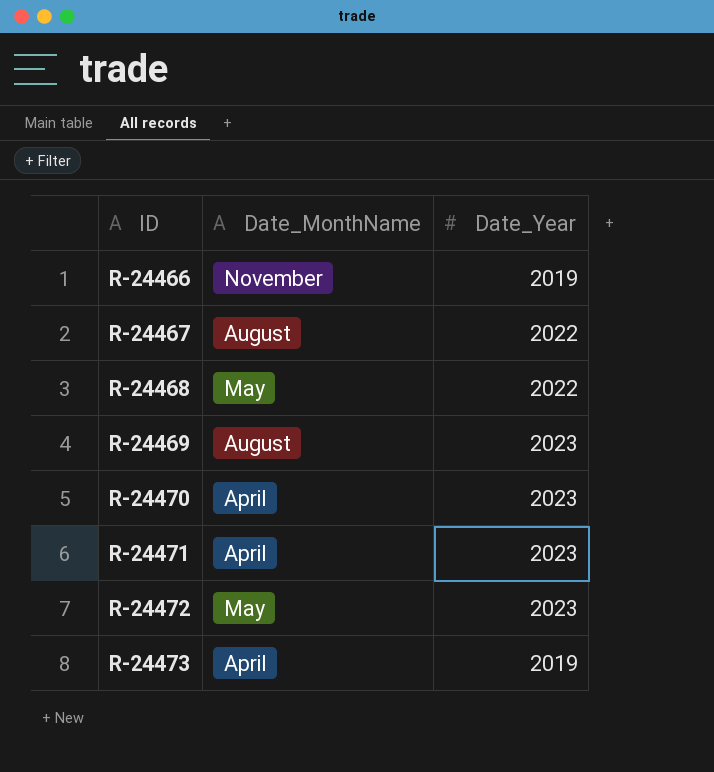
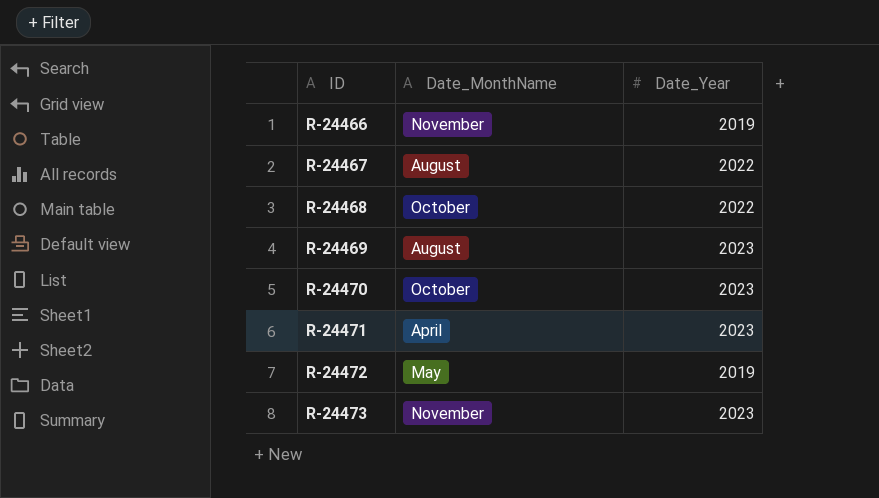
R-24468 | Date_MonthName: May -> October
R-24470 | Date_MonthName: April -> October
R-24472 | Date_Year: 2023 -> 2019
R-24473 | Date_MonthName: April -> November
R-24473 | Date_Year: 2019 -> 2023

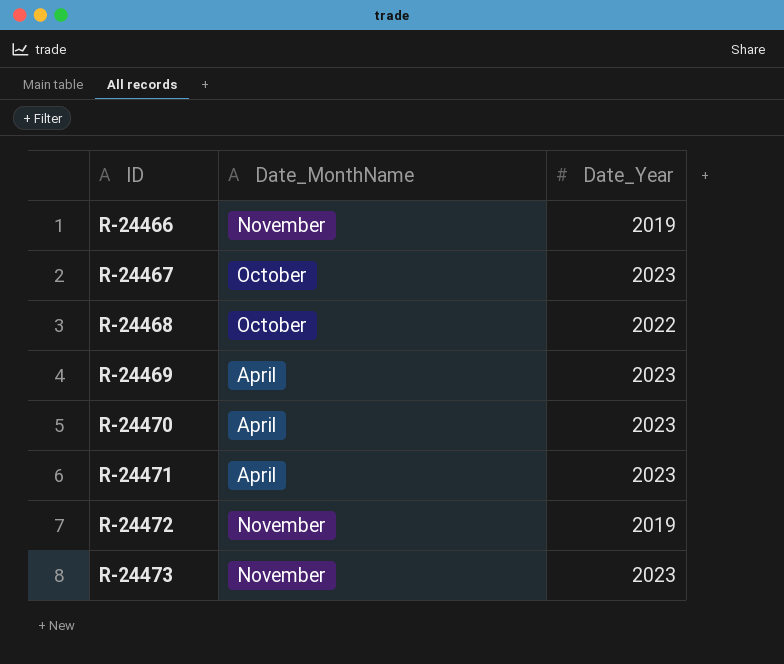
R-24467 | Date_MonthName: August -> October
R-24467 | Date_Year: 2022 -> 2023
R-24469 | Date_MonthName: August -> April
R-24470 | Date_MonthName: October -> April
R-24472 | Date_MonthName: May -> November

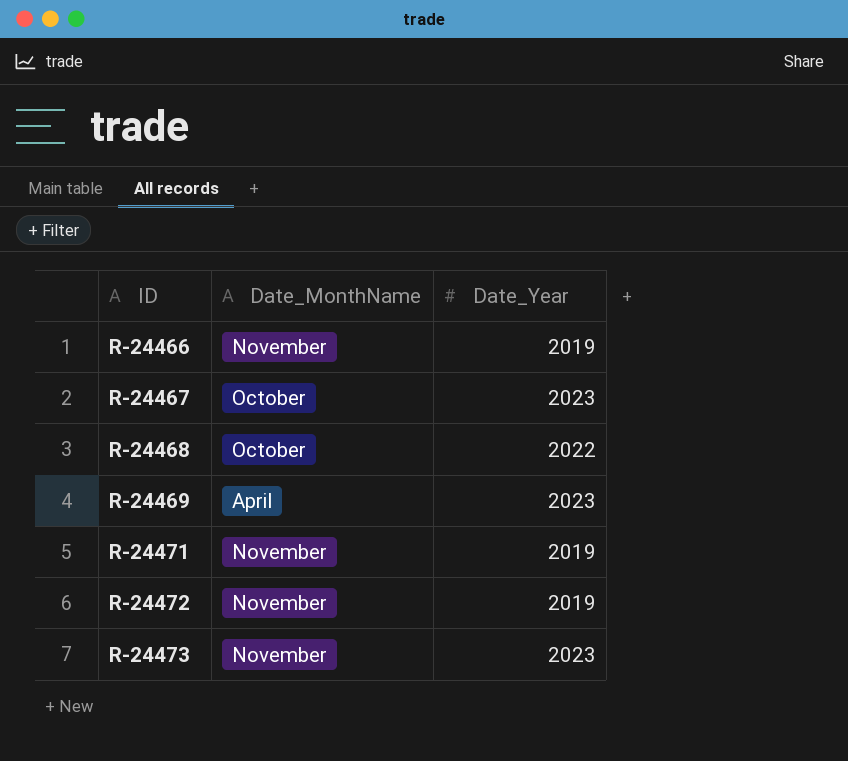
row R-24470: April | 2023 -> none
R-24471 | Date_MonthName: April -> November
R-24471 | Date_Year: 2023 -> 2019

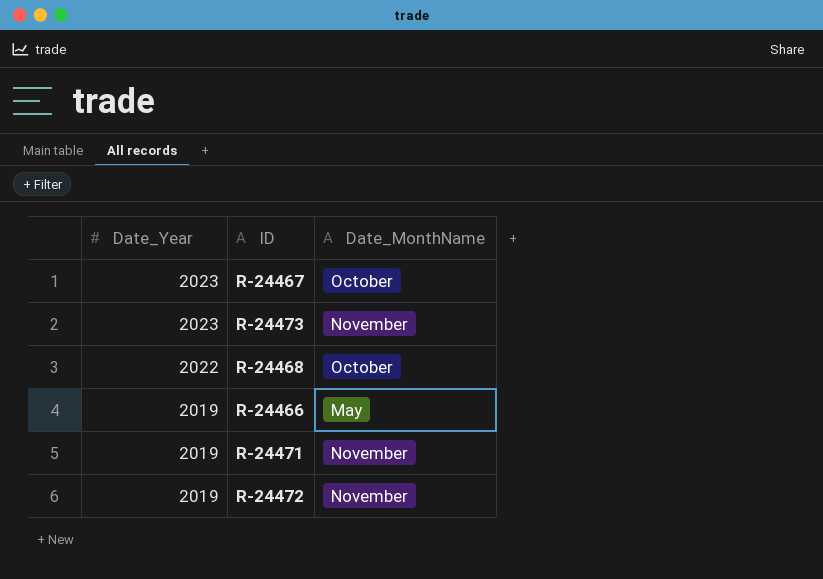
row order: ID ascending -> Date_Year descending
column Date_Year | position: 3 -> 1
row R-24469: April | 2023 -> none
R-24466 | Date_MonthName: November -> May

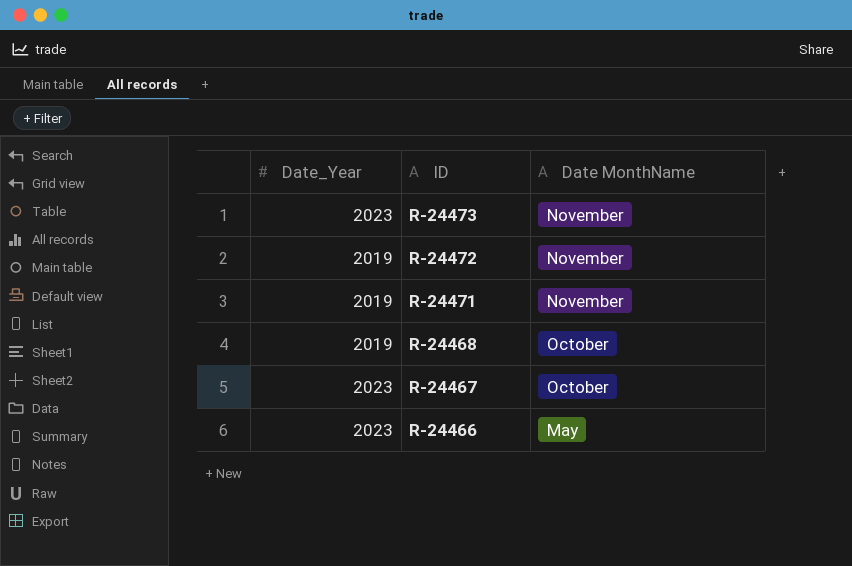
row order: Date_Year descending -> ID descending
column name: Date_MonthName -> Date MonthName
R-24468 | Date_Year: 2022 -> 2019
R-24466 | Date_Year: 2019 -> 2023

